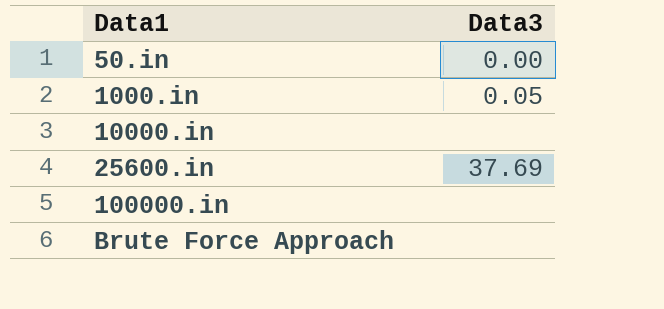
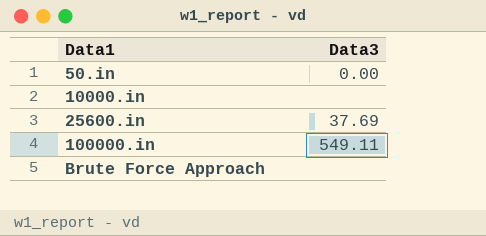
row 1000.in: 0.05 -> none
100000.in | Data3: none -> 549.11

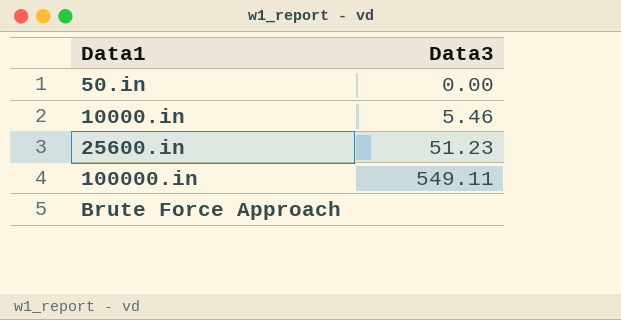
10000.in | Data3: none -> 5.46
25600.in | Data3: 37.69 -> 51.23

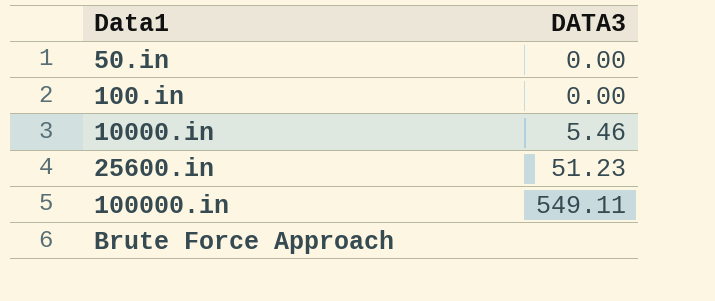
column name: Data3 -> DATA3
row 100.in: none -> 0.00

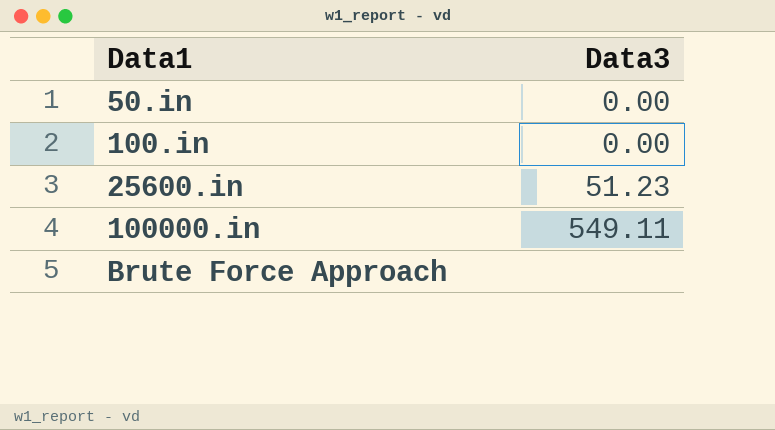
column name: DATA3 -> Data3
row 10000.in: 5.46 -> none

